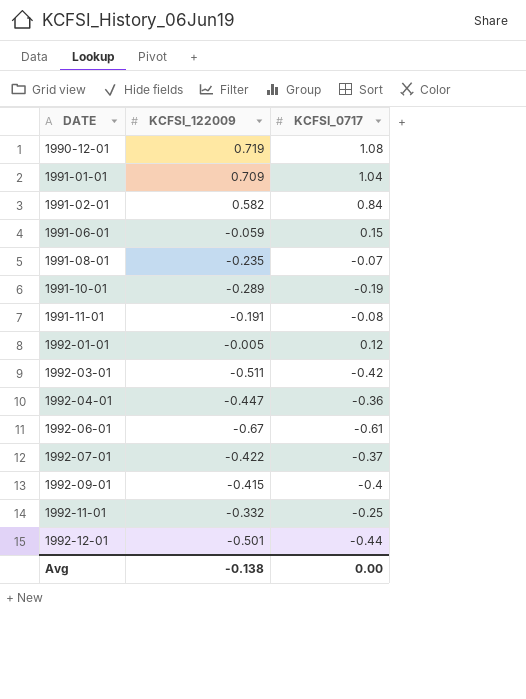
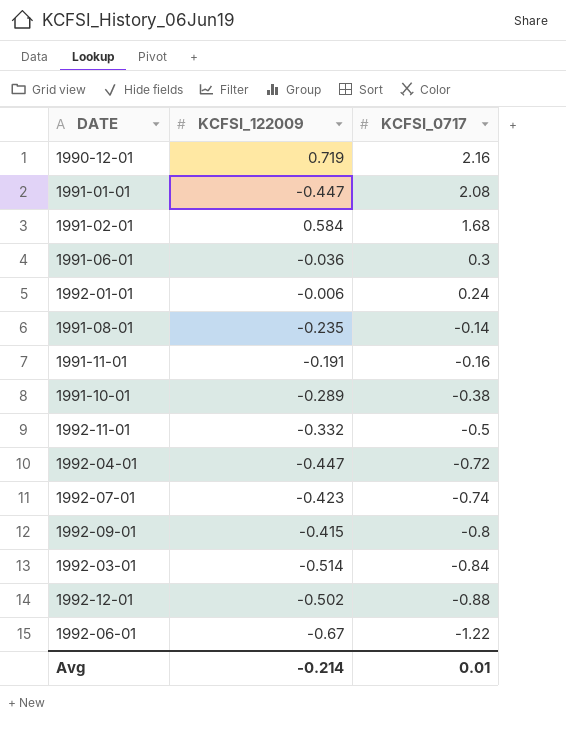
row order: DATE ascending -> KCFSI_0717 descending
1990-12-01 | KCFSI_0717: 1.08 -> 2.16
1991-01-01 | KCFSI_122009: 0.709 -> -0.447
1991-01-01 | KCFSI_0717: 1.04 -> 2.08
1991-02-01 | KCFSI_122009: 0.582 -> 0.584
1991-02-01 | KCFSI_0717: 0.84 -> 1.68
1991-06-01 | KCFSI_122009: -0.059 -> -0.036
1991-06-01 | KCFSI_0717: 0.15 -> 0.3
1992-01-01 | KCFSI_122009: -0.005 -> -0.006
1992-01-01 | KCFSI_0717: 0.12 -> 0.24
1991-08-01 | KCFSI_0717: -0.07 -> -0.14
1991-11-01 | KCFSI_0717: -0.08 -> -0.16
1991-10-01 | KCFSI_0717: -0.19 -> -0.38
1992-11-01 | KCFSI_0717: -0.25 -> -0.5
1992-04-01 | KCFSI_0717: -0.36 -> -0.72
1992-07-01 | KCFSI_122009: -0.422 -> -0.423
1992-07-01 | KCFSI_0717: -0.37 -> -0.74
1992-09-01 | KCFSI_0717: -0.4 -> -0.8
1992-03-01 | KCFSI_122009: -0.511 -> -0.514
1992-03-01 | KCFSI_0717: -0.42 -> -0.84
1992-12-01 | KCFSI_122009: -0.501 -> -0.502
1992-12-01 | KCFSI_0717: -0.44 -> -0.88
1992-06-01 | KCFSI_0717: -0.61 -> -1.22
Avg | KCFSI_122009: -0.138 -> -0.214
Avg | KCFSI_0717: 0.00 -> 0.01

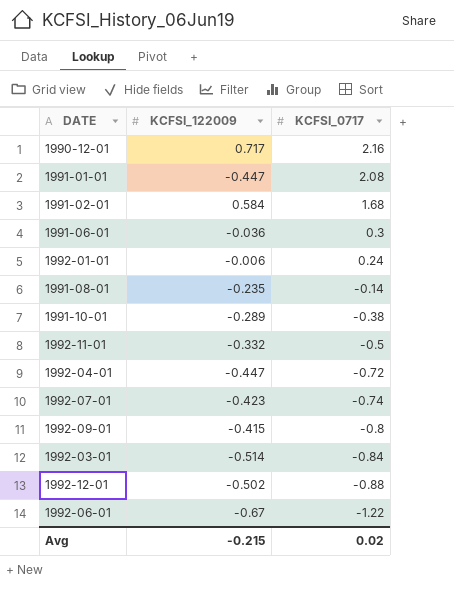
row 1991-11-01: -0.191 | -0.16 -> none
1990-12-01 | KCFSI_122009: 0.719 -> 0.717
Avg | KCFSI_122009: -0.214 -> -0.215
Avg | KCFSI_0717: 0.01 -> 0.02

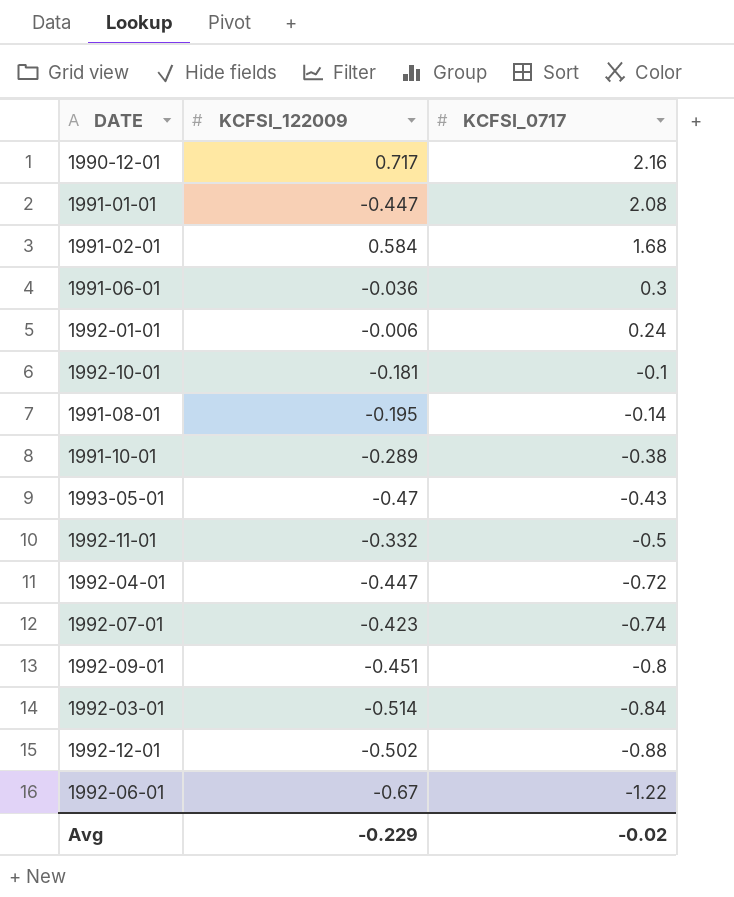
row 1992-10-01: none -> -0.181 | -0.1
1991-08-01 | KCFSI_122009: -0.235 -> -0.195
row 1993-05-01: none -> -0.47 | -0.43
1992-09-01 | KCFSI_122009: -0.415 -> -0.451
Avg | KCFSI_122009: -0.215 -> -0.229
Avg | KCFSI_0717: 0.02 -> -0.02

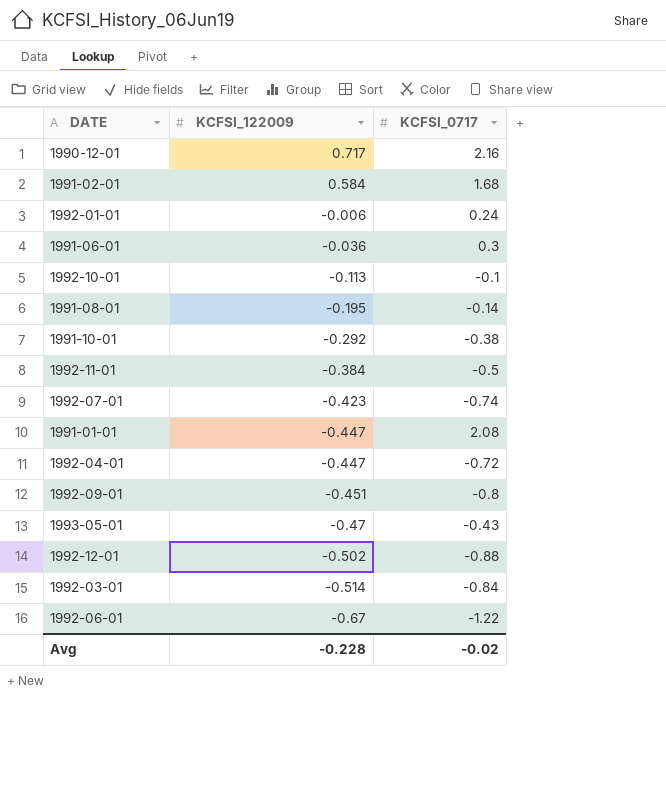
row order: KCFSI_0717 descending -> KCFSI_122009 descending
1992-10-01 | KCFSI_122009: -0.181 -> -0.113
1991-10-01 | KCFSI_122009: -0.289 -> -0.292
1992-11-01 | KCFSI_122009: -0.332 -> -0.384
Avg | KCFSI_122009: -0.229 -> -0.228

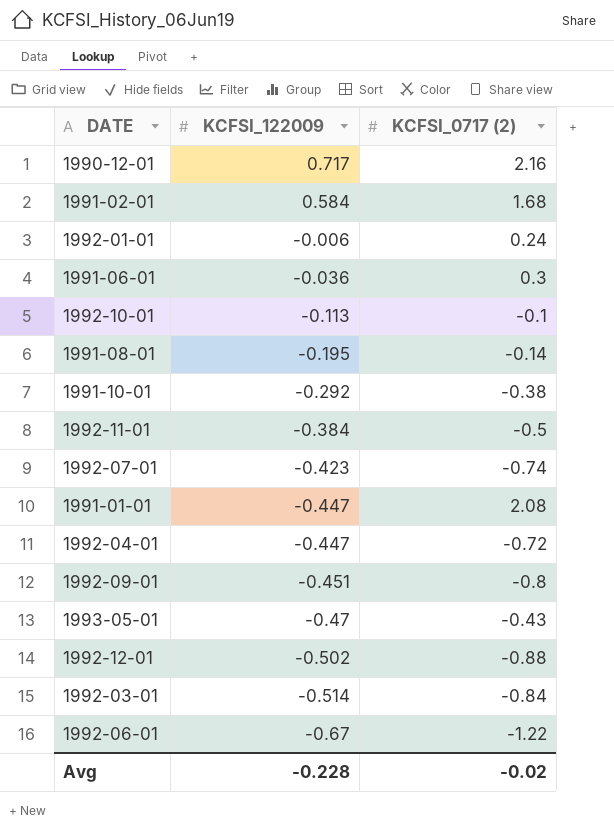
column name: KCFSI_0717 -> KCFSI_0717 (2)

